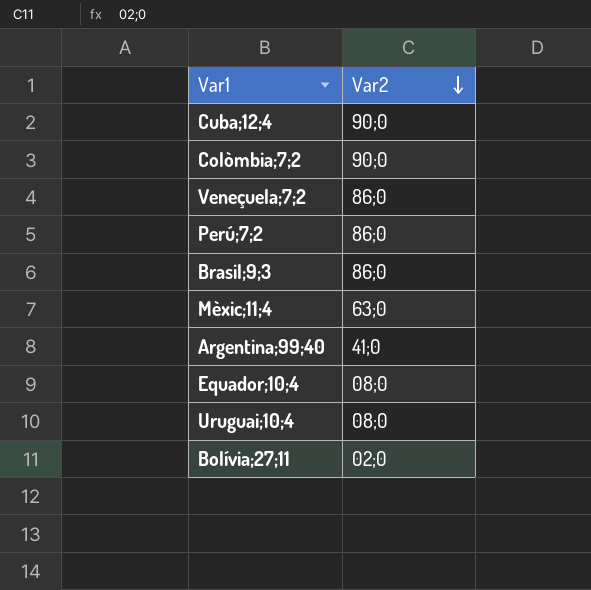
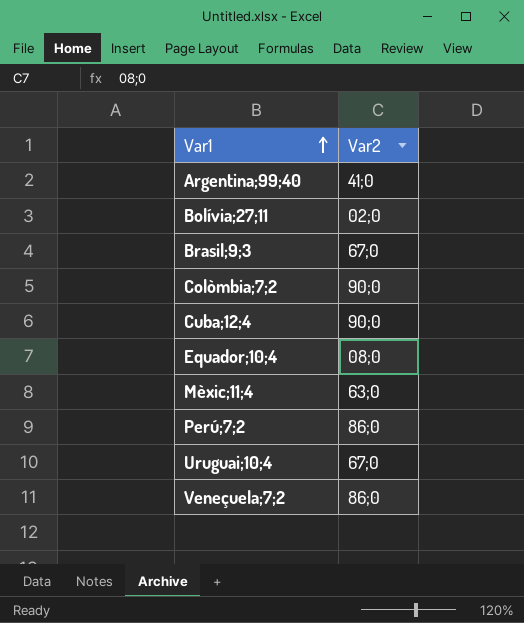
row order: Var2 descending -> Var1 ascending
Brasil;9;3 | Var2: 86;0 -> 67;0
Uruguai;10;4 | Var2: 08;0 -> 67;0

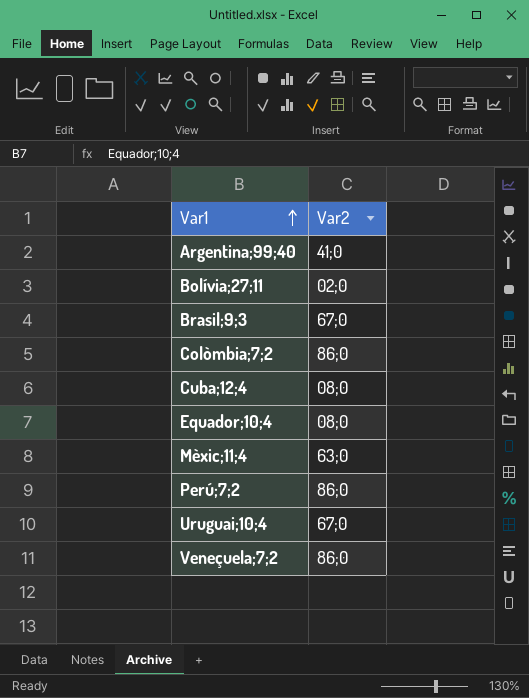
Colòmbia;7;2 | Var2: 90;0 -> 86;0
Cuba;12;4 | Var2: 90;0 -> 08;0

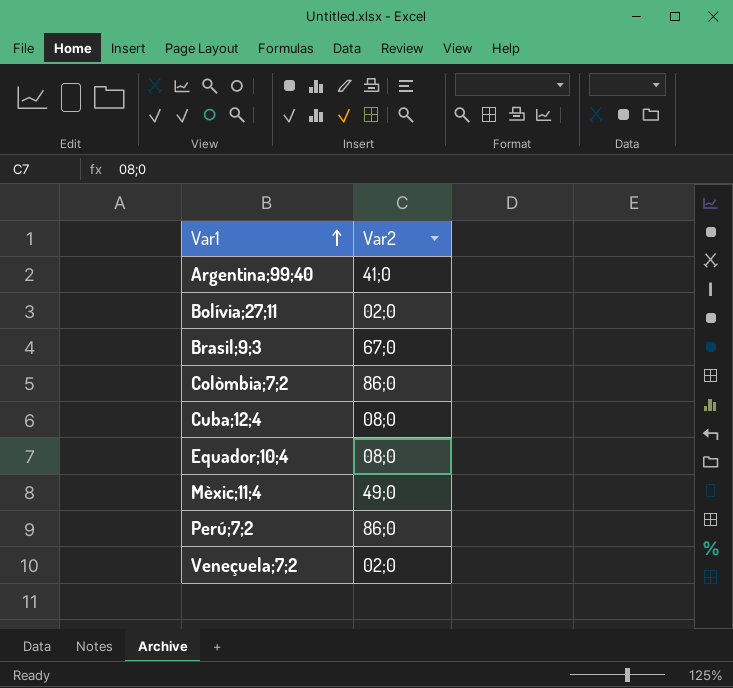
row Uruguai;10;4: 67;0 -> none
Mèxic;11;4 | Var2: 63;0 -> 49;0
Veneçuela;7;2 | Var2: 86;0 -> 02;0

